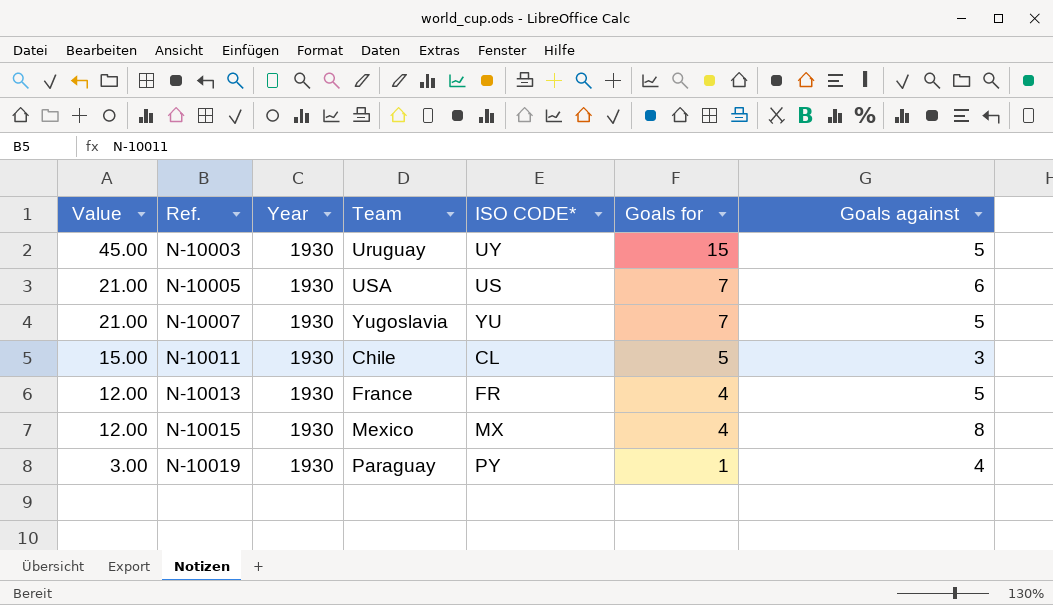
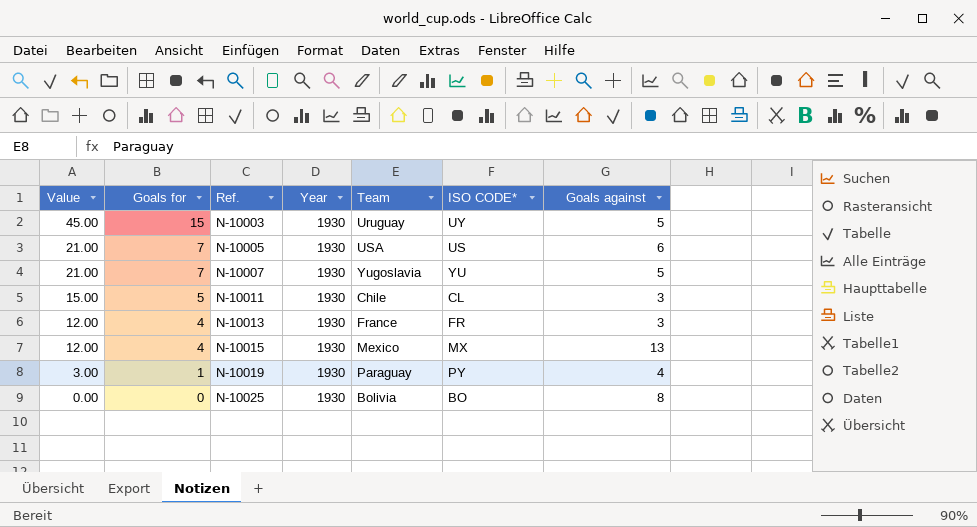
column Goals for | position: 6 -> 2
N-10013 | Goals against: 5 -> 3
N-10015 | Goals against: 8 -> 13
row N-10025: none -> 0.00 | 0 | 1930 | Bolivia | BO | 8

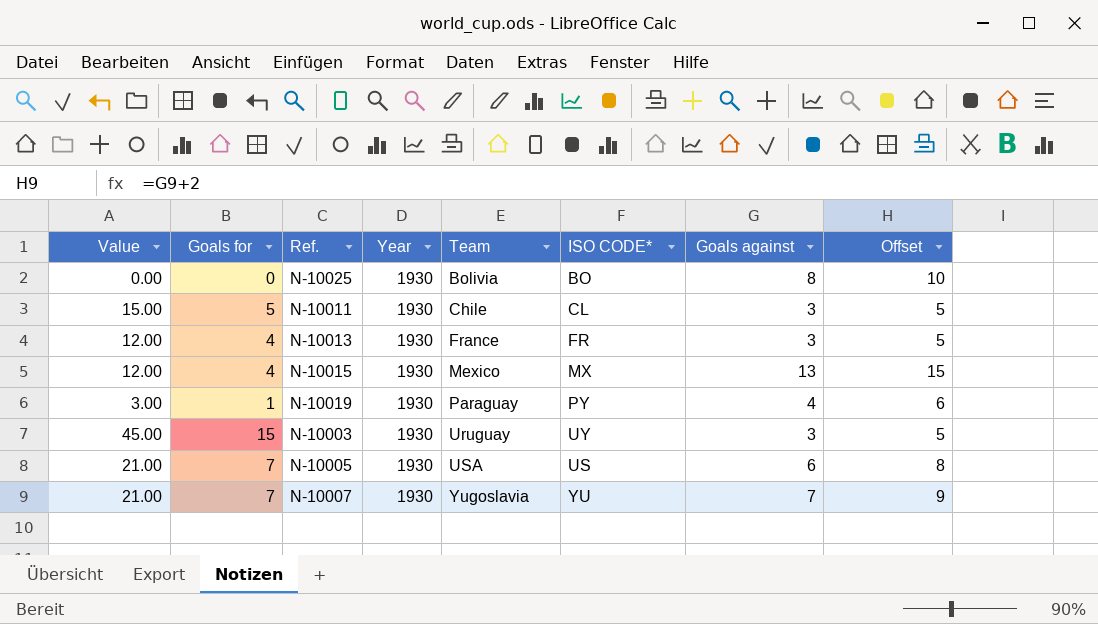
row order: Value descending -> Team ascending
column Offset | formula: none -> [Goals against] + 2
N-10003 | Goals against: 5 -> 3
N-10007 | Goals against: 5 -> 7

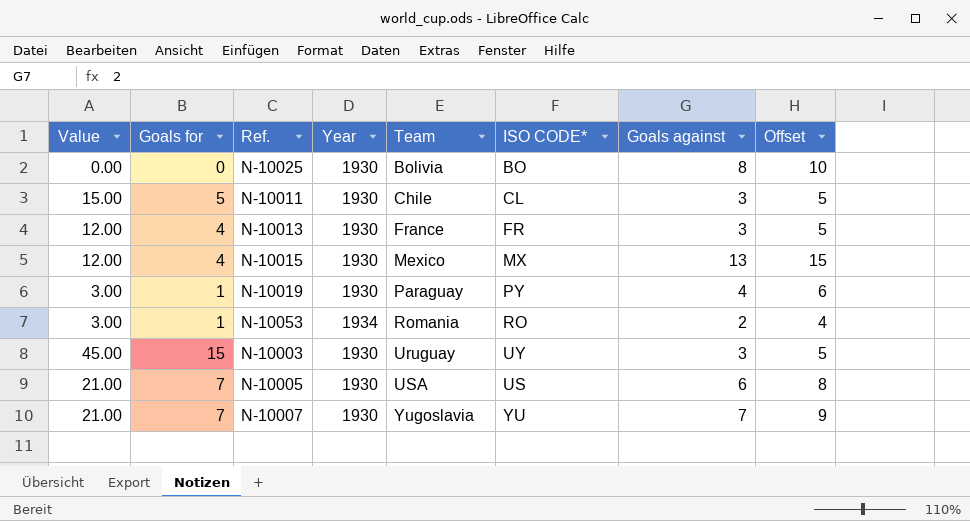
row N-10053: none -> 3.00 | 1 | 1934 | Romania | RO | 2 | 4

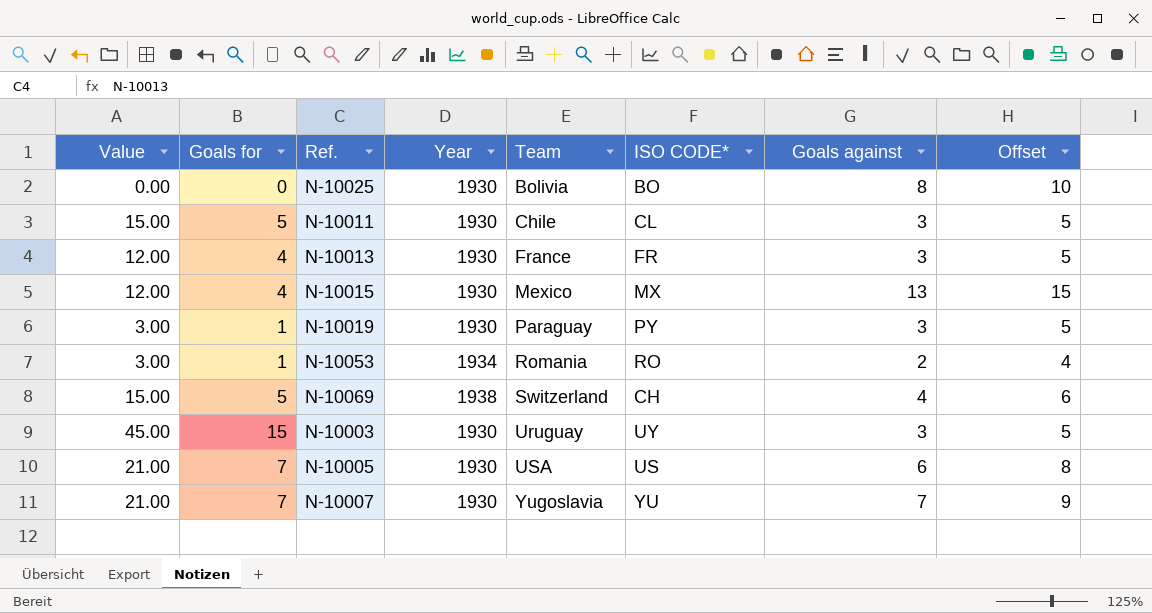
N-10019 | Goals against: 4 -> 3
N-10019 | Offset: 6 -> 5
row N-10069: none -> 15.00 | 5 | 1938 | Switzerland | CH | 4 | 6

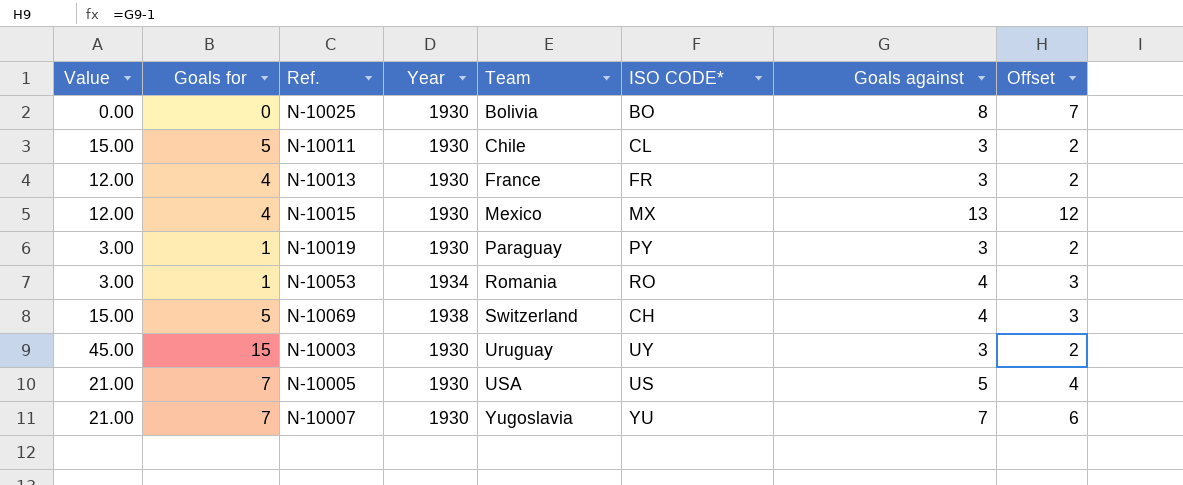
column Offset | formula: [Goals against] + 2 -> [Goals against] - 1
N-10053 | Goals against: 2 -> 4
N-10005 | Goals against: 6 -> 5

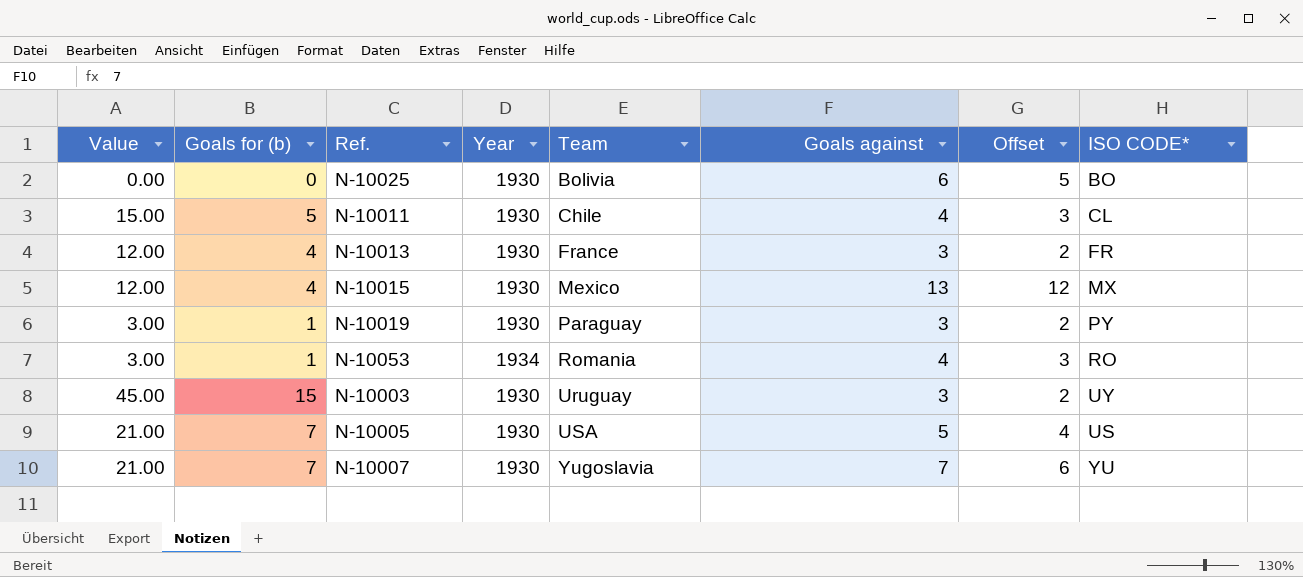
column name: Goals for -> Goals for (b)
column ISO CODE* | position: 6 -> 8
row N-10069: 15.00 | 5 | 1938 | Switzerland | CH | 4 | 3 -> none
N-10025 | Goals against: 8 -> 6
N-10025 | Offset: 7 -> 5
N-10011 | Goals against: 3 -> 4
N-10011 | Offset: 2 -> 3

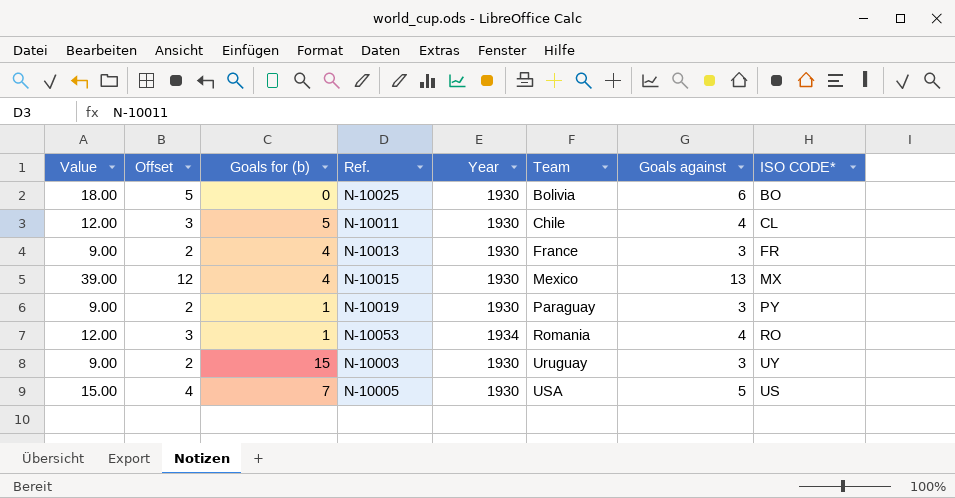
column Value | formula: [Goals for (b)] * 3 -> [Goals against] * 3
column Offset | position: 7 -> 2
row N-10007: 21.00 | 7 | 1930 | Yugoslavia | 7 | 6 | YU -> none

